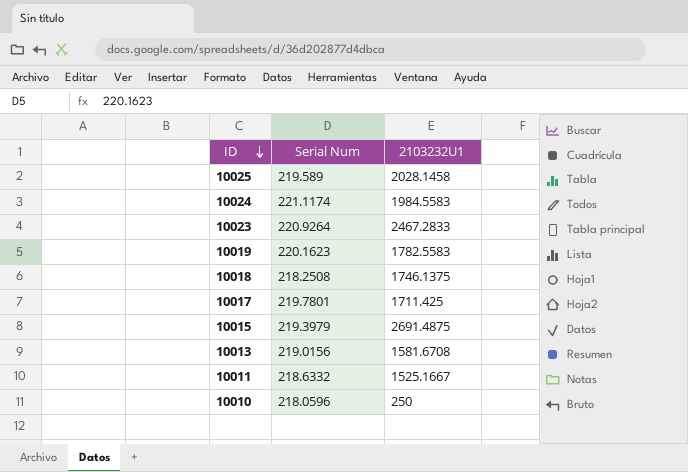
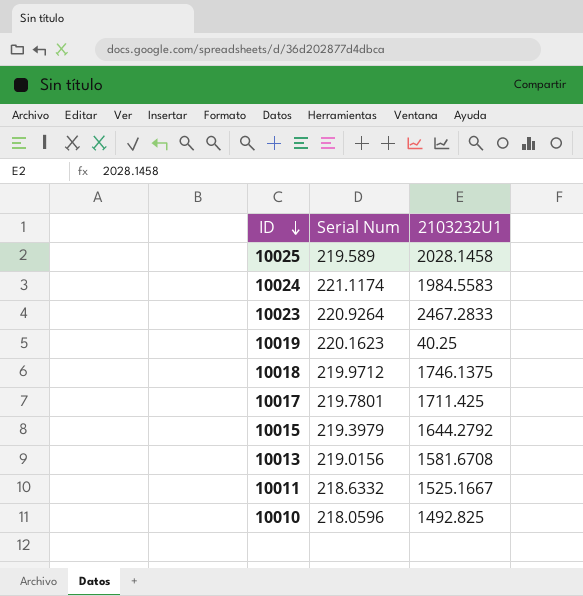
10019 | 2103232U1: 1782.5583 -> 40.25
10018 | Serial Num: 218.2508 -> 219.9712
10015 | 2103232U1: 2691.4875 -> 1644.2792
10010 | 2103232U1: 250 -> 1492.825

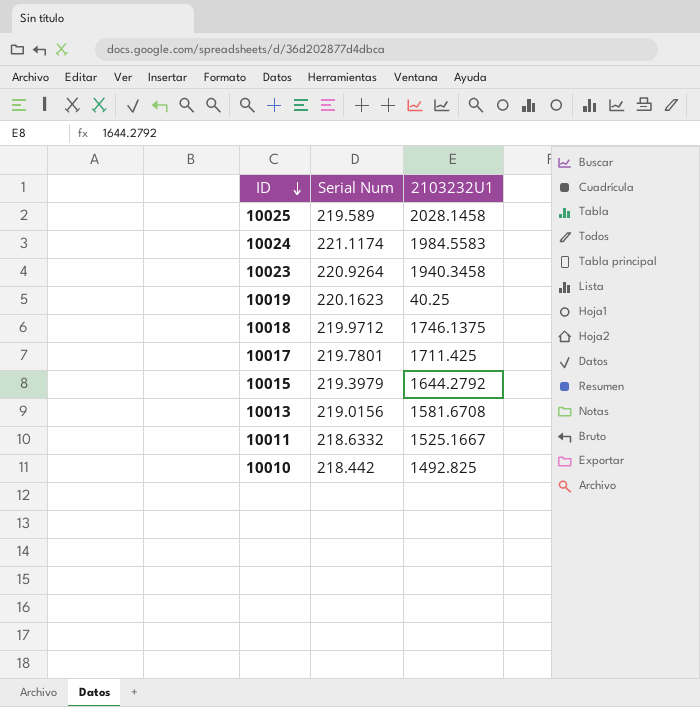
10023 | 2103232U1: 2467.2833 -> 1940.3458
10010 | Serial Num: 218.0596 -> 218.442

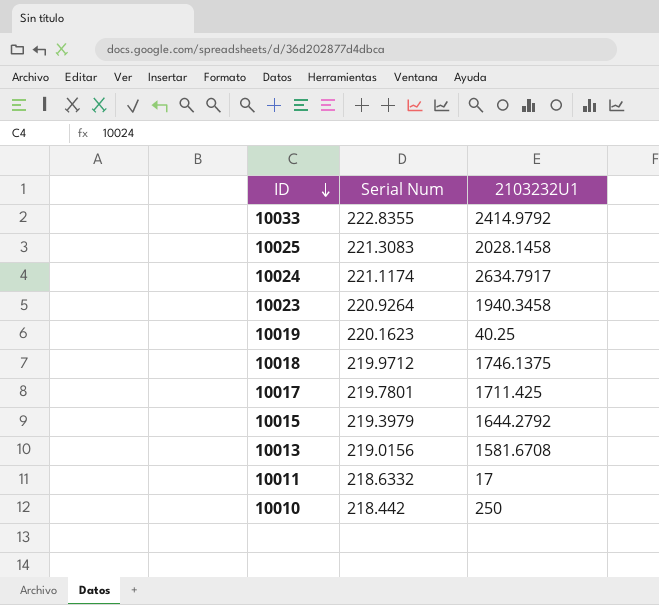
row 10033: none -> 222.8355 | 2414.9792
10025 | Serial Num: 219.589 -> 221.3083
10024 | 2103232U1: 1984.5583 -> 2634.7917
10011 | 2103232U1: 1525.1667 -> 17
10010 | 2103232U1: 1492.825 -> 250

